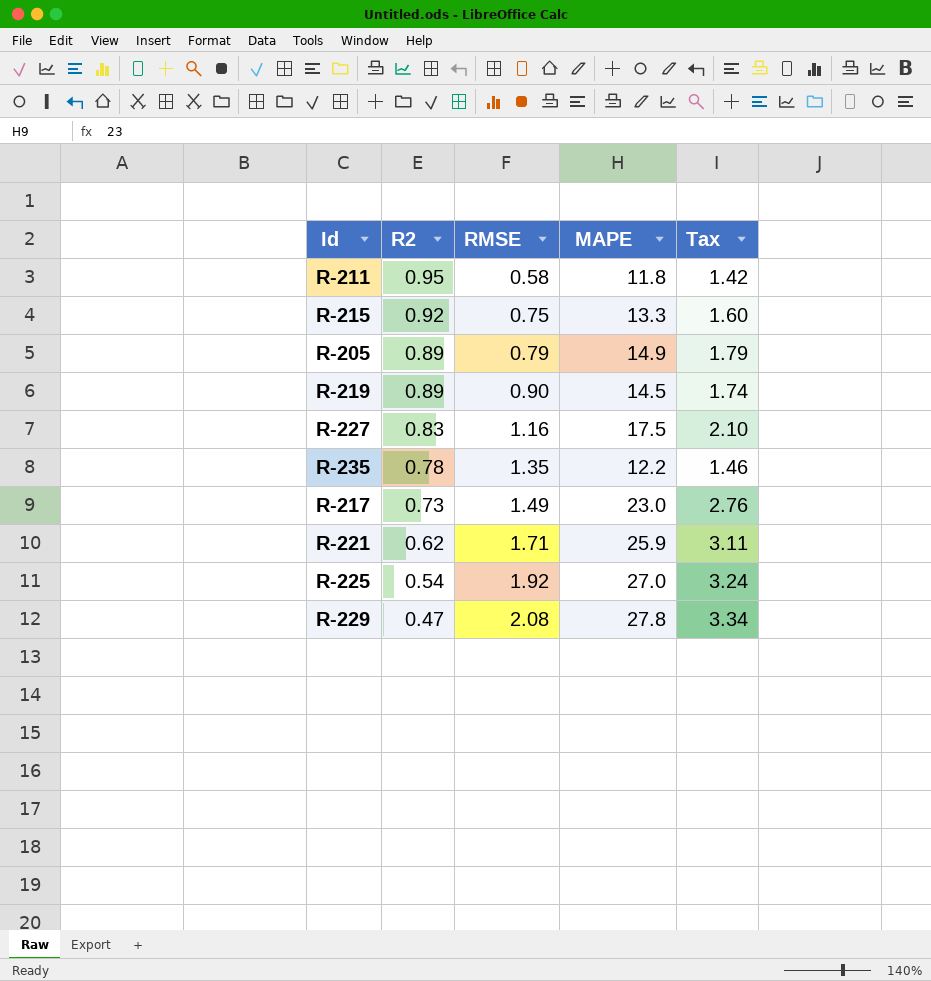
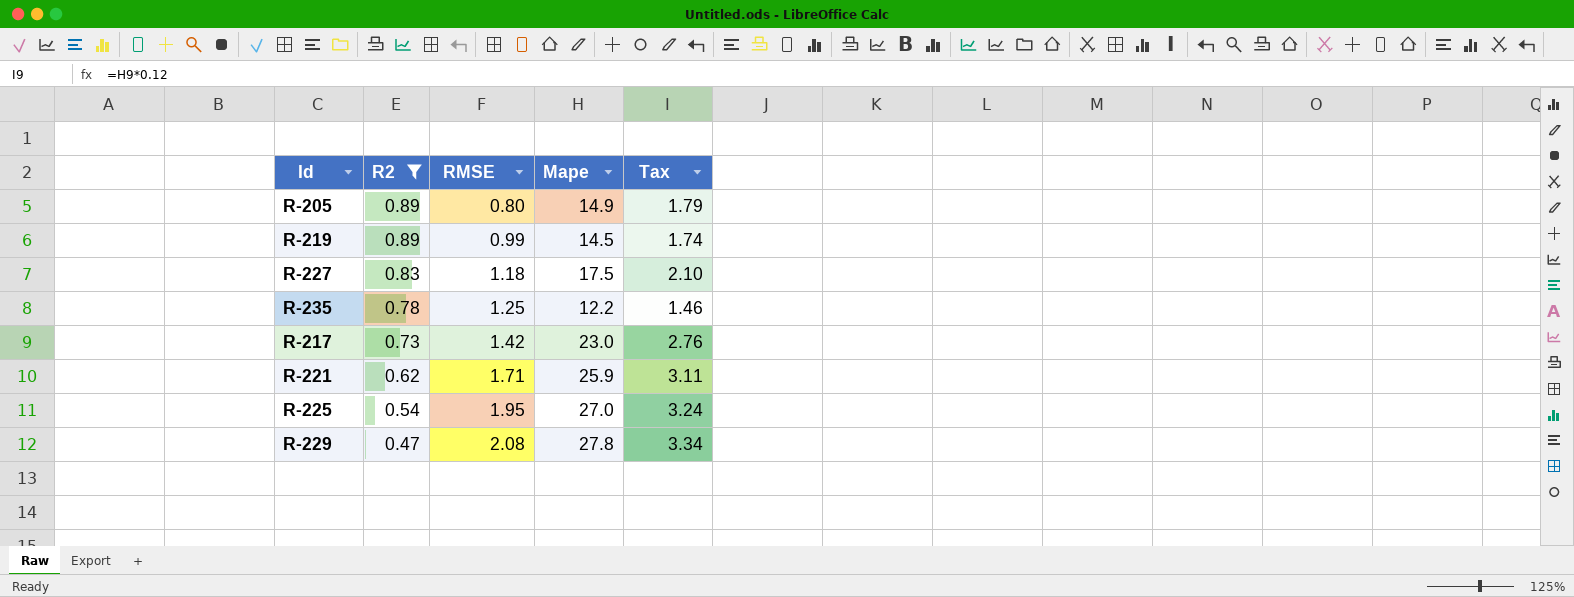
filter: none -> R2 <= 0.89
column name: MAPE -> Mape
R-205 | RMSE: 0.79 -> 0.80
R-219 | RMSE: 0.90 -> 0.99
R-227 | RMSE: 1.16 -> 1.18
R-235 | RMSE: 1.35 -> 1.25
R-217 | RMSE: 1.49 -> 1.42
R-225 | RMSE: 1.92 -> 1.95

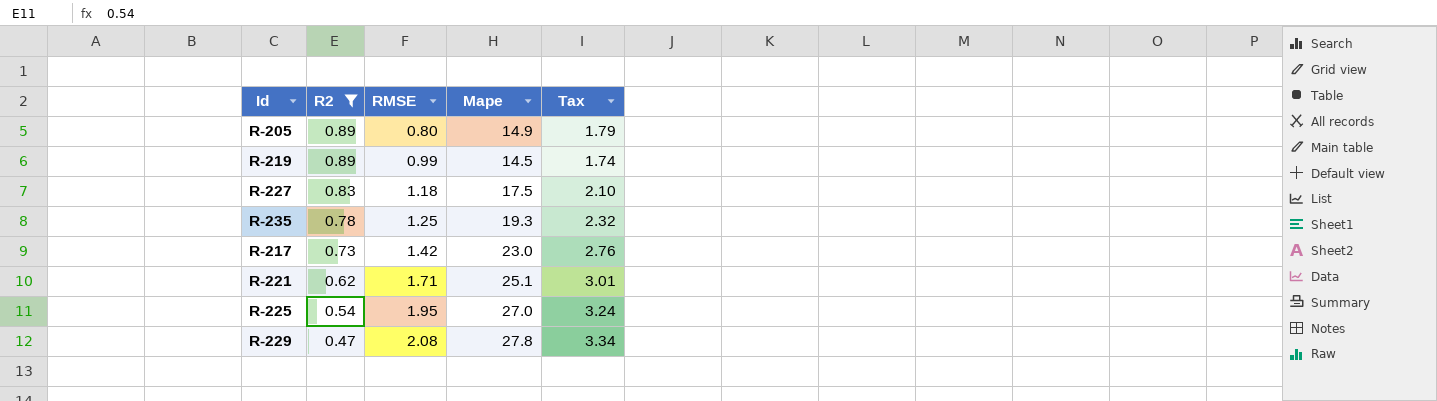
R-235 | Mape: 12.2 -> 19.3
R-235 | Tax: 1.46 -> 2.32
R-221 | Mape: 25.9 -> 25.1
R-221 | Tax: 3.11 -> 3.01

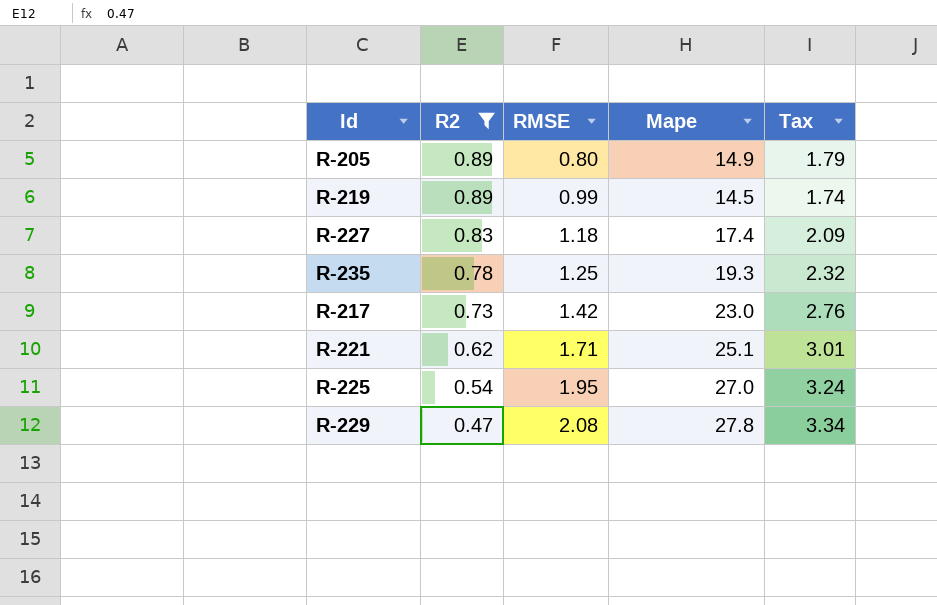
R-227 | Mape: 17.5 -> 17.4
R-227 | Tax: 2.10 -> 2.09

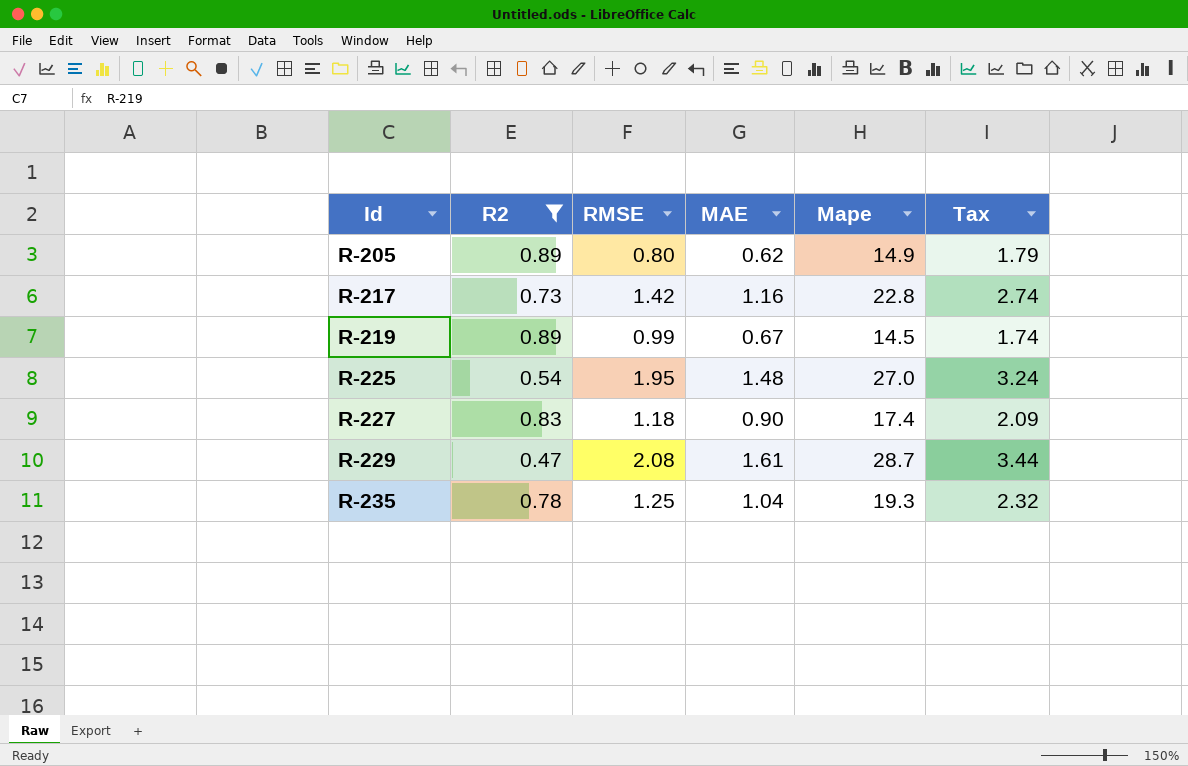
row order: R2 descending -> Id ascending
column MAE | position: none -> 4
row R-221: 0.62 | 1.71 | 25.1 | 3.01 -> none
R-217 | Mape: 23.0 -> 22.8
R-217 | Tax: 2.76 -> 2.74
R-229 | Mape: 27.8 -> 28.7
R-229 | Tax: 3.34 -> 3.44

